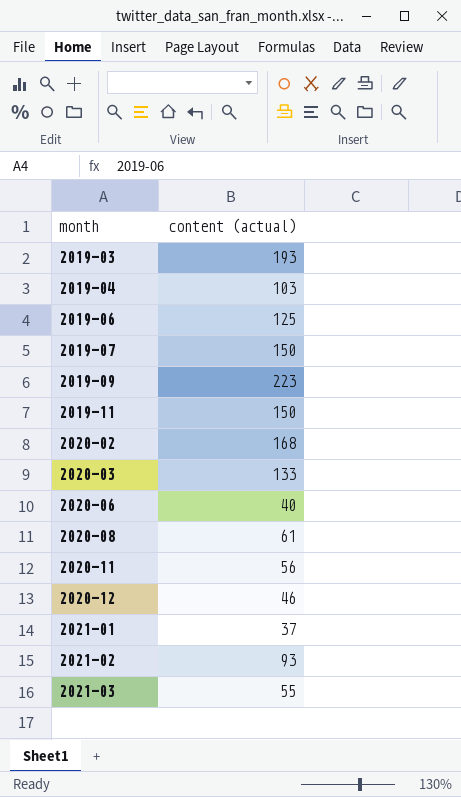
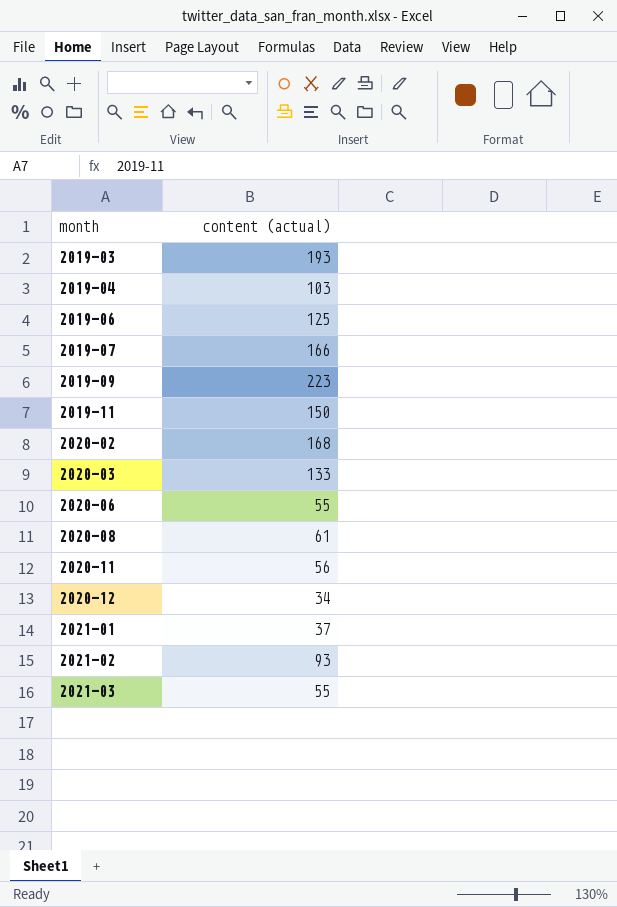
2019-07 | content (actual): 150 -> 166
2020-06 | content (actual): 40 -> 55
2020-12 | content (actual): 46 -> 34

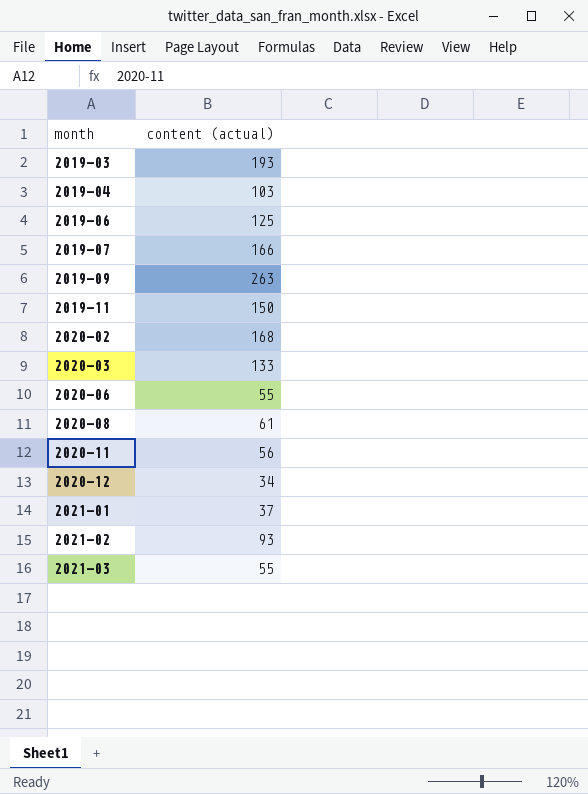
2019-09 | content (actual): 223 -> 263

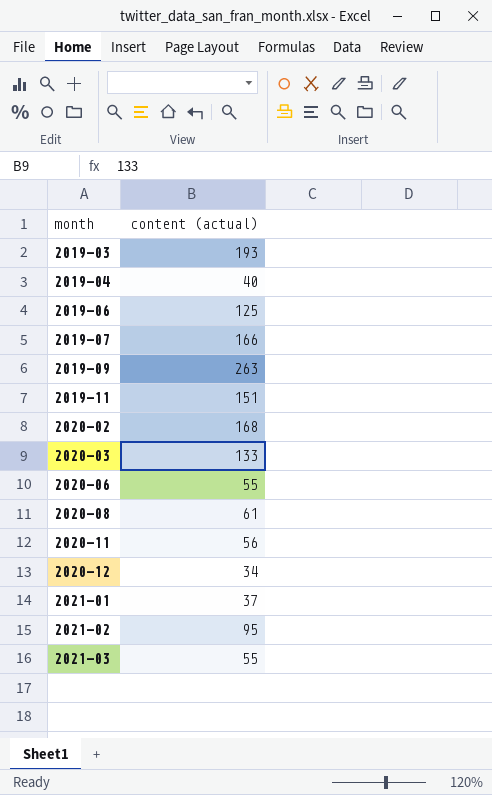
2019-04 | content (actual): 103 -> 40
2019-11 | content (actual): 150 -> 151
2021-02 | content (actual): 93 -> 95

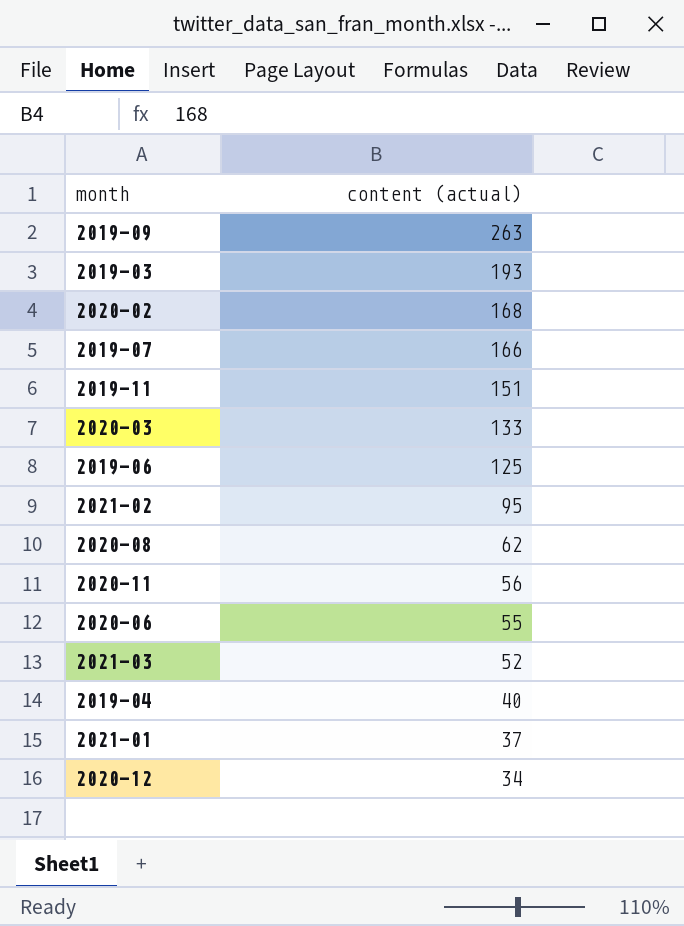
row order: month ascending -> content (actual) descending
2020-08 | content (actual): 61 -> 62
2021-03 | content (actual): 55 -> 52

